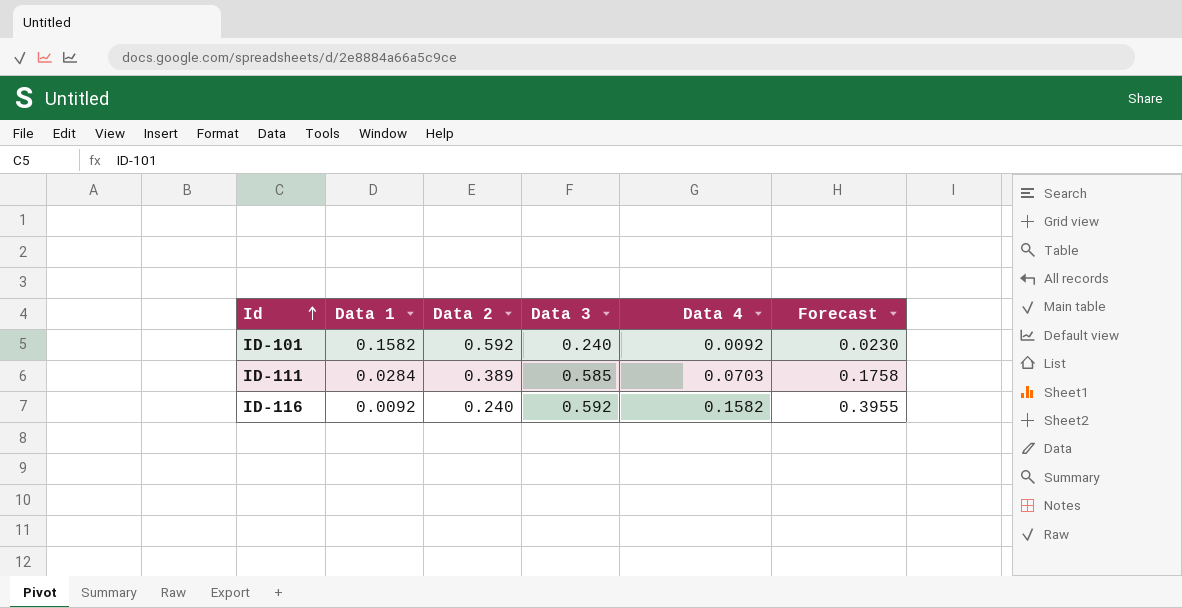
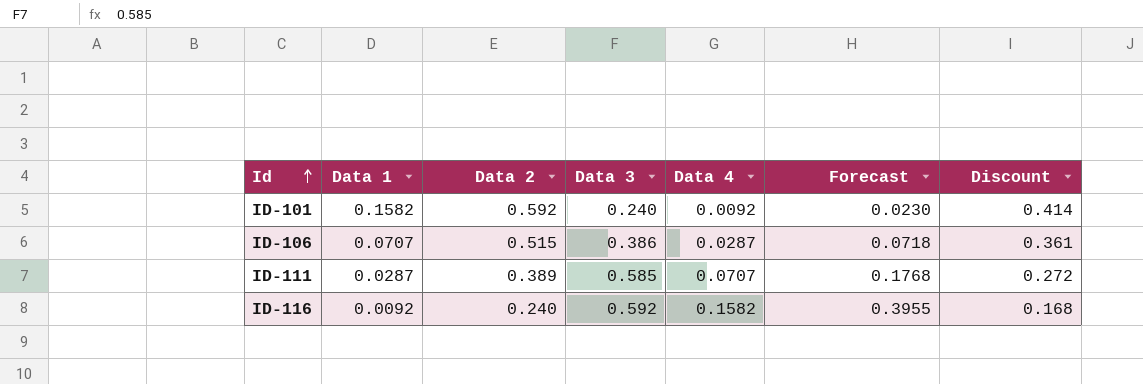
column Discount | formula: none -> [Data 2] * 0.7
row ID-106: none -> 0.0707 | 0.515 | 0.386 | 0.0287 | 0.0718 | 0.361
ID-111 | Data 1: 0.0284 -> 0.0287
ID-111 | Data 4: 0.0703 -> 0.0707
ID-111 | Forecast: 0.1758 -> 0.1768

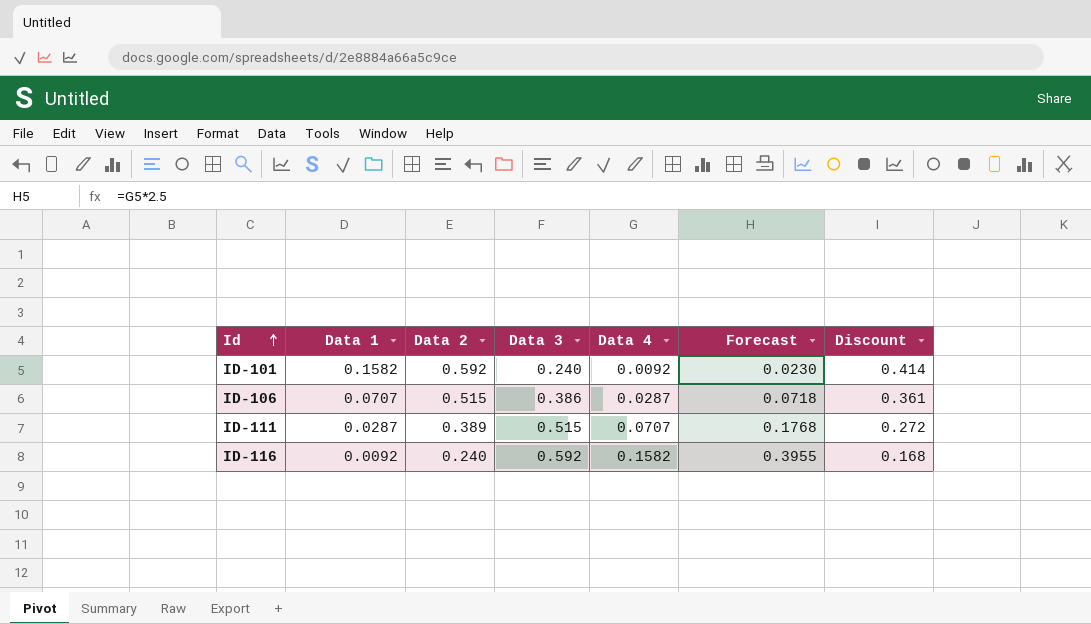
ID-111 | Data 3: 0.585 -> 0.515

